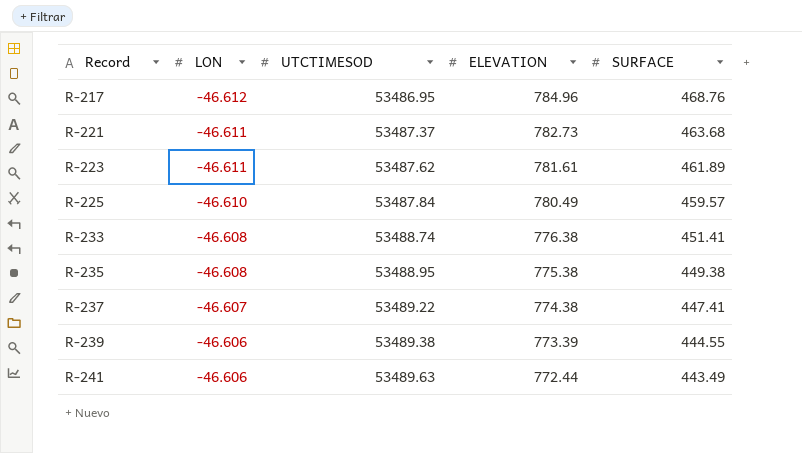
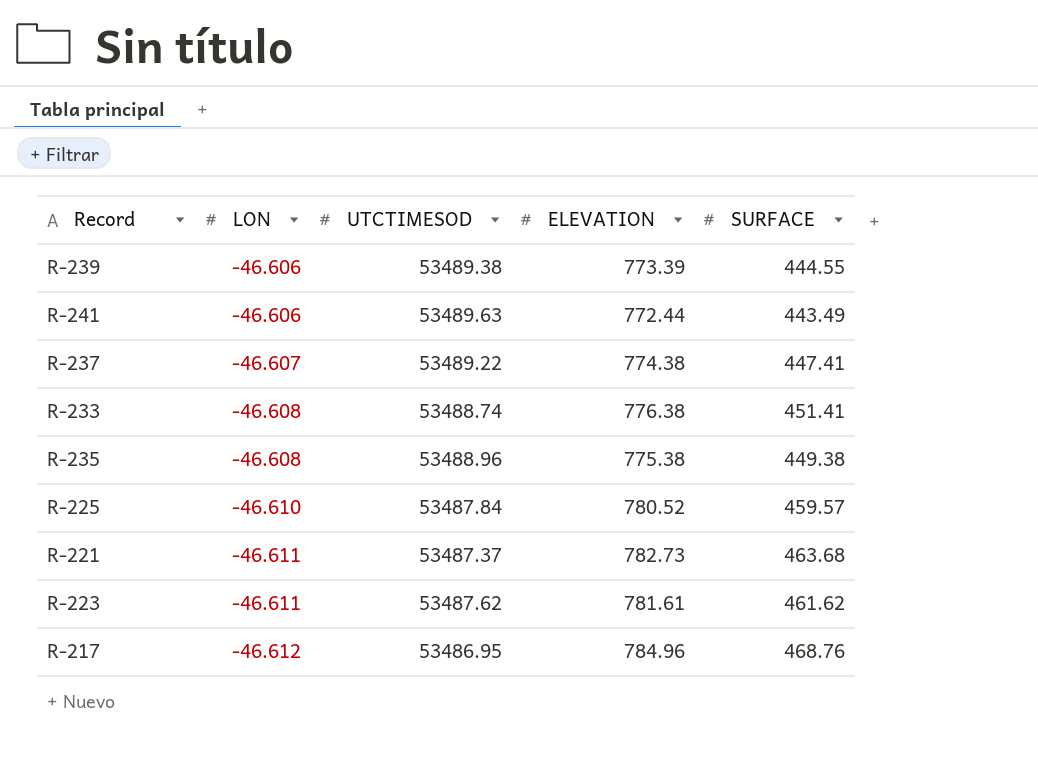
row order: Record ascending -> LON descending
R-235 | UTCTIMESOD: 53488.95 -> 53488.96
R-225 | ELEVATION: 780.49 -> 780.52
R-223 | SURFACE: 461.89 -> 461.62

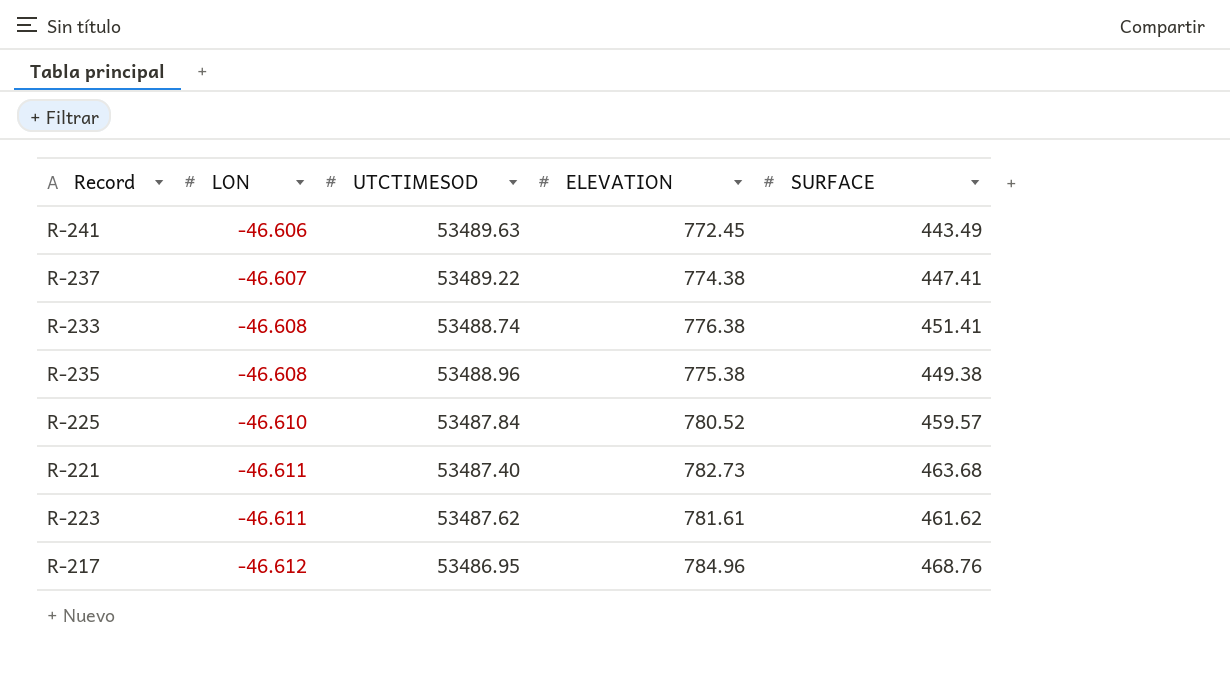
row R-239: -46.606 | 53489.38 | 773.39 | 444.55 -> none
R-241 | ELEVATION: 772.44 -> 772.45
R-221 | UTCTIMESOD: 53487.37 -> 53487.40

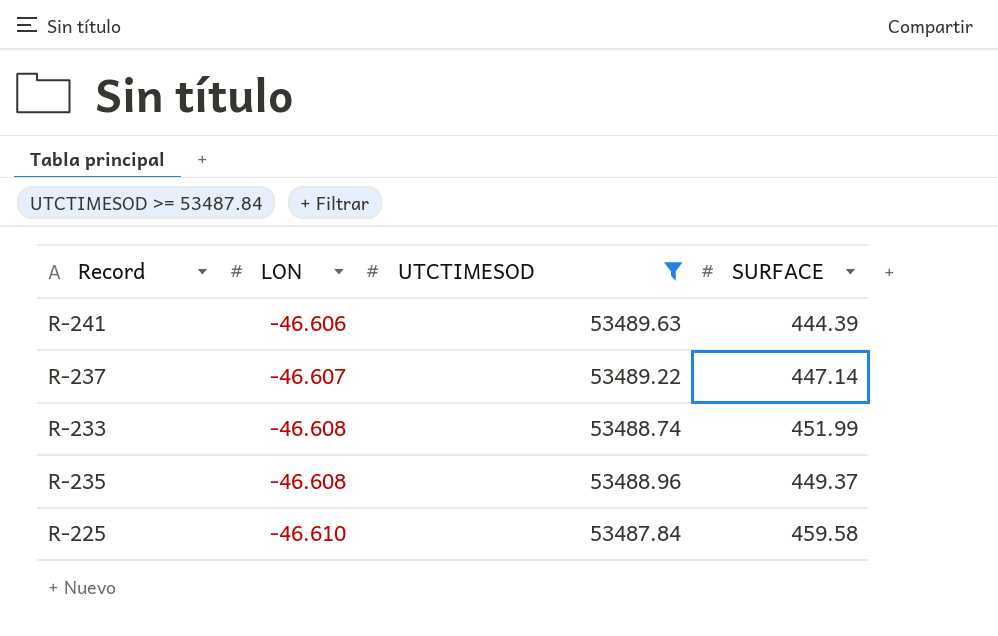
filter: none -> UTCTIMESOD >= 53487.84
column ELEVATION | position: 4 -> none
R-241 | SURFACE: 443.49 -> 444.39
R-237 | SURFACE: 447.41 -> 447.14
R-233 | SURFACE: 451.41 -> 451.99
R-235 | SURFACE: 449.38 -> 449.37
R-225 | SURFACE: 459.57 -> 459.58

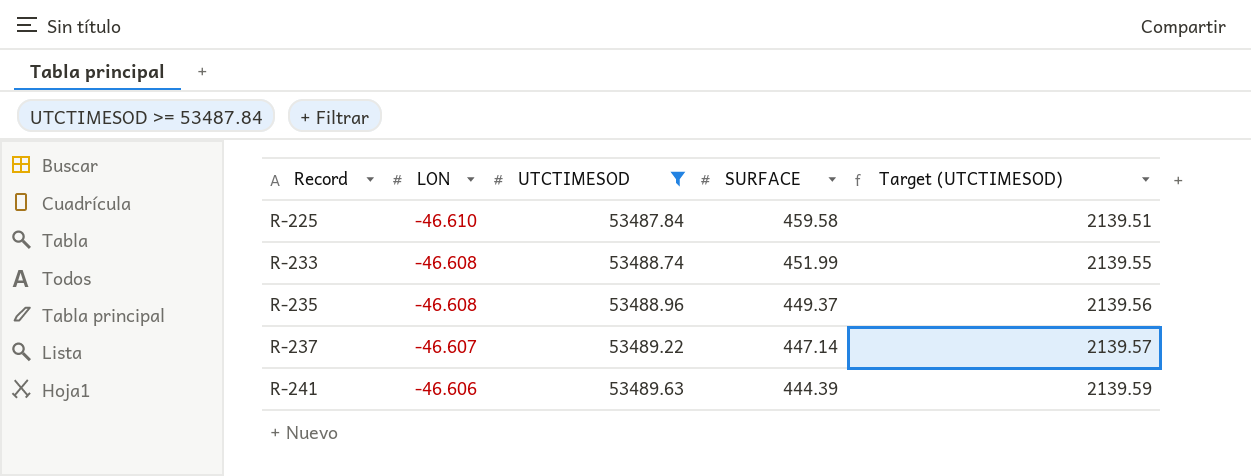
row order: LON descending -> Record ascending
column Target (UTCTIMESOD) | formula: none -> [UTCTIMESOD] * 0.04

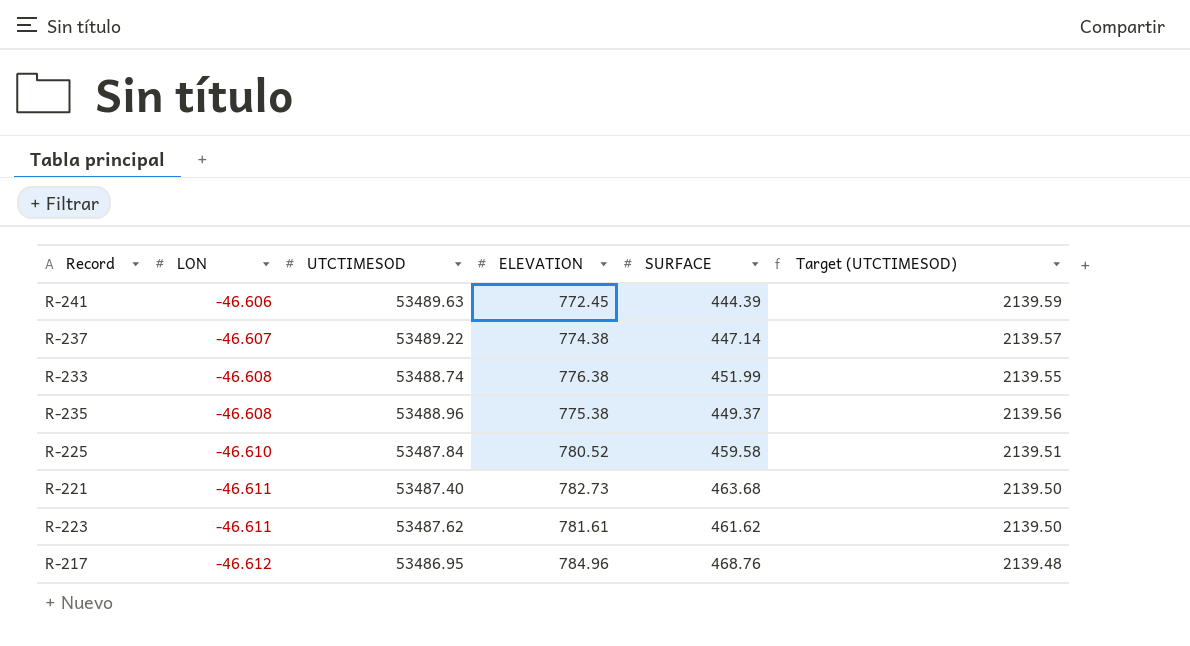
filter: UTCTIMESOD >= 53487.84 -> none
row order: Record ascending -> LON descending
column ELEVATION | position: none -> 4

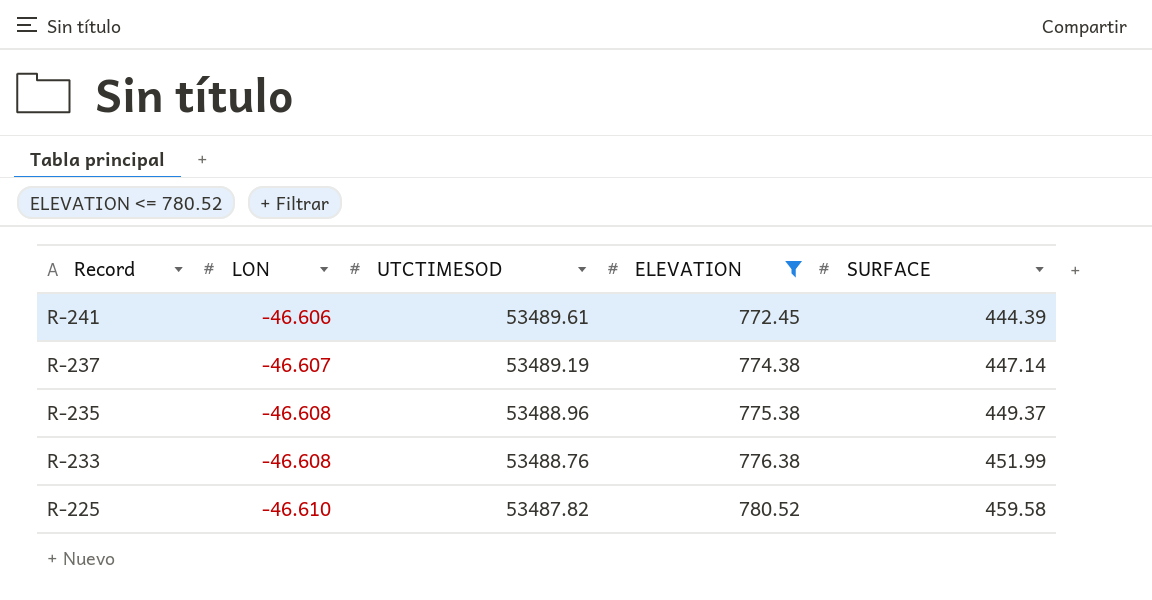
filter: none -> ELEVATION <= 780.52
row order: LON descending -> Record descending
column Target (UTCTIMESOD) | formula: [UTCTIMESOD] * 0.04 -> none
R-241 | UTCTIMESOD: 53489.63 -> 53489.61
R-237 | UTCTIMESOD: 53489.22 -> 53489.19
R-233 | UTCTIMESOD: 53488.74 -> 53488.76
R-225 | UTCTIMESOD: 53487.84 -> 53487.82

